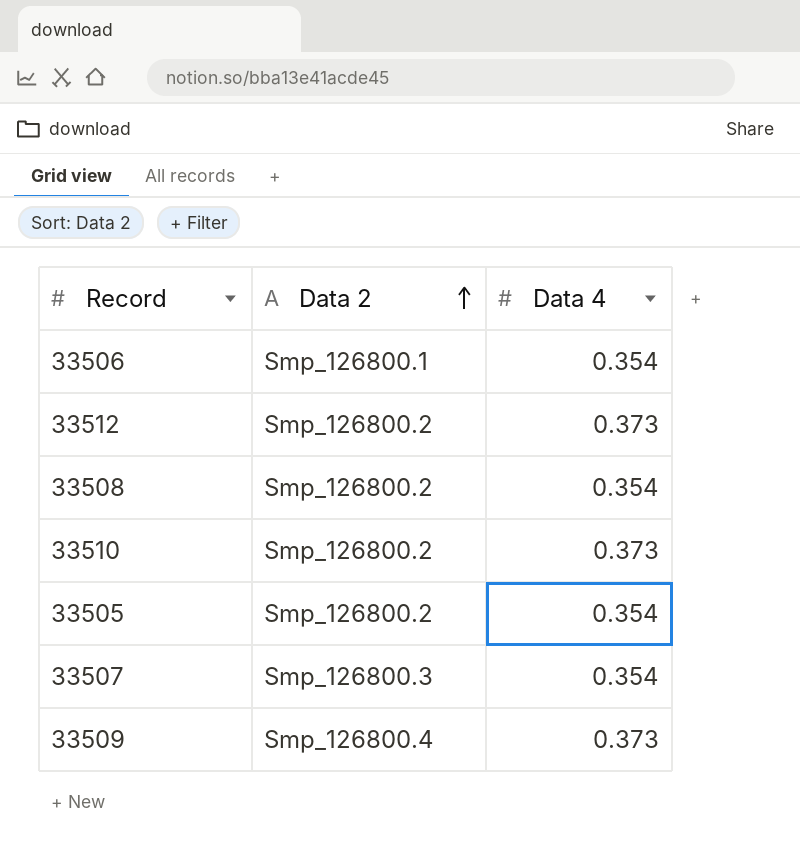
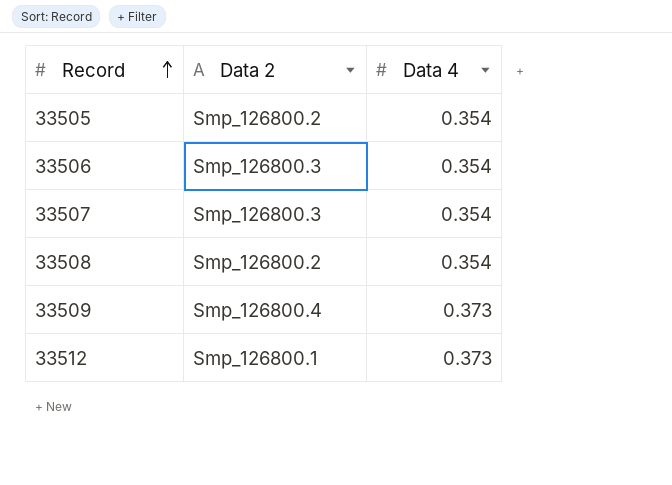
row order: Data 2 ascending -> Record ascending
row 33510: Smp_126800.2 | 0.373 -> none
33506 | Data 2: Smp_126800.1 -> Smp_126800.3
33512 | Data 2: Smp_126800.2 -> Smp_126800.1

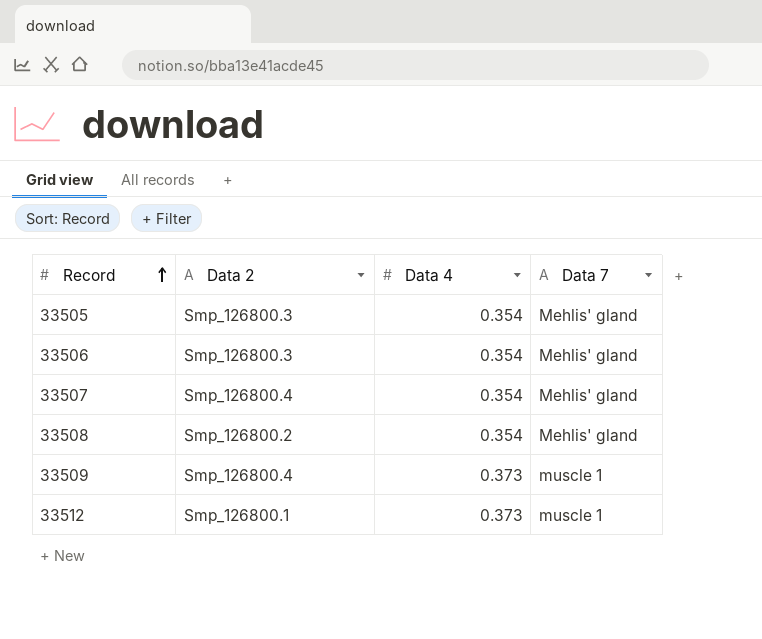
column Data 7 | position: none -> 4
33505 | Data 2: Smp_126800.2 -> Smp_126800.3
33507 | Data 2: Smp_126800.3 -> Smp_126800.4

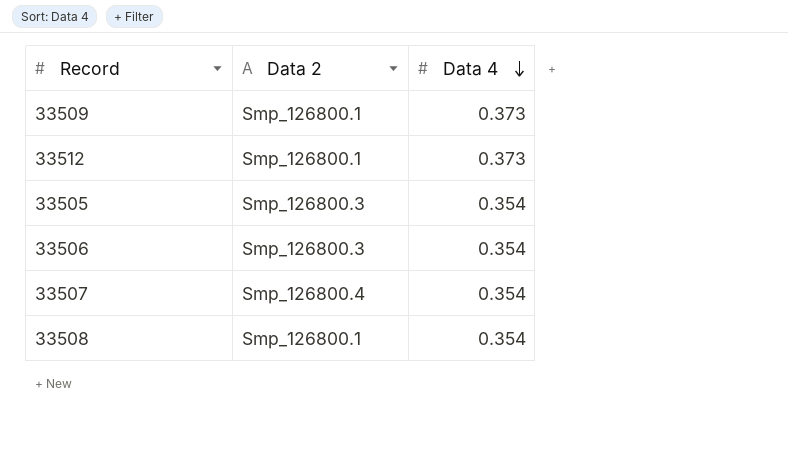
row order: Record ascending -> Data 4 descending
column Data 7 | position: 4 -> none
33509 | Data 2: Smp_126800.4 -> Smp_126800.1
33508 | Data 2: Smp_126800.2 -> Smp_126800.1

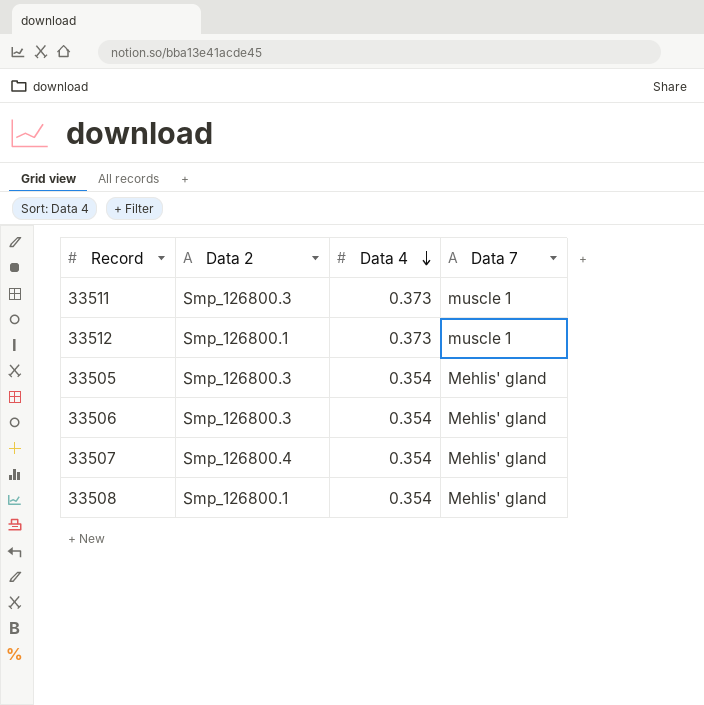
column Data 7 | position: none -> 4
row 33509: Smp_126800.1 | 0.373 -> none
row 33511: none -> Smp_126800.3 | 0.373 | muscle 1

